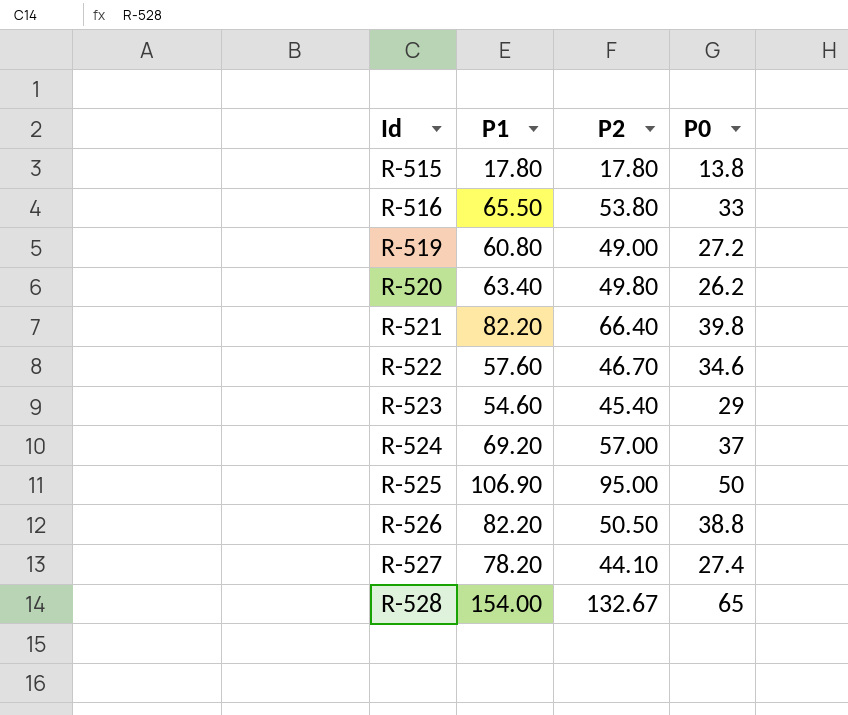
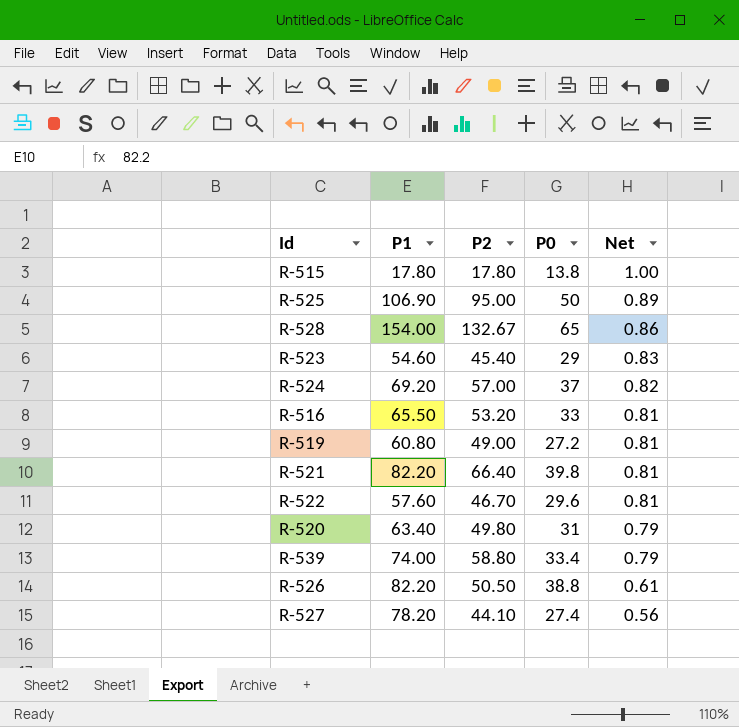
row order: Id ascending -> Net descending
column Net | formula: none -> [P2] / [P1]
R-516 | P2: 53.80 -> 53.20
R-522 | P0: 34.6 -> 29.6
R-520 | P0: 26.2 -> 31
row R-539: none -> 74.00 | 58.80 | 33.4 | 0.79

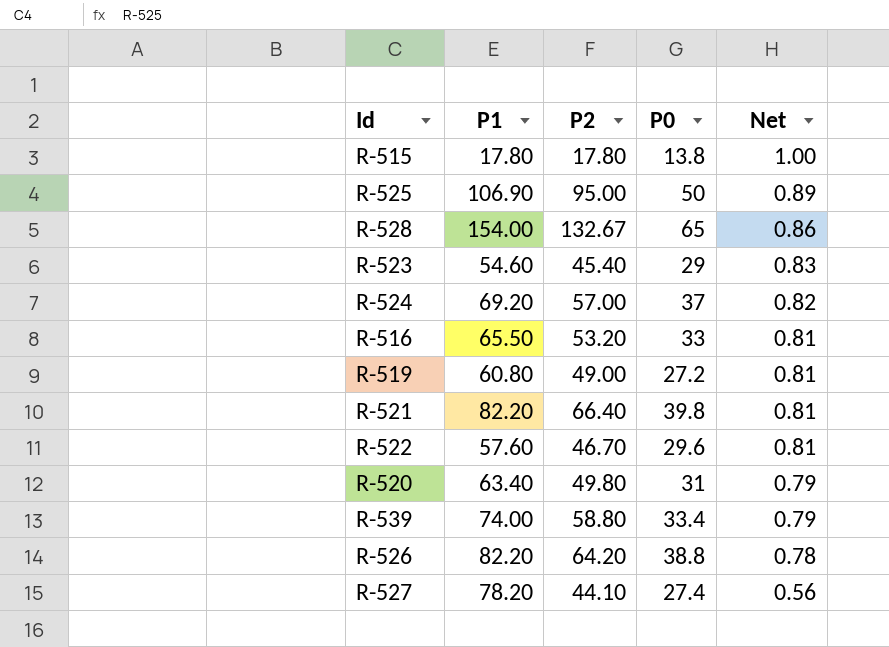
R-526 | P2: 50.50 -> 64.20
R-526 | Net: 0.61 -> 0.78

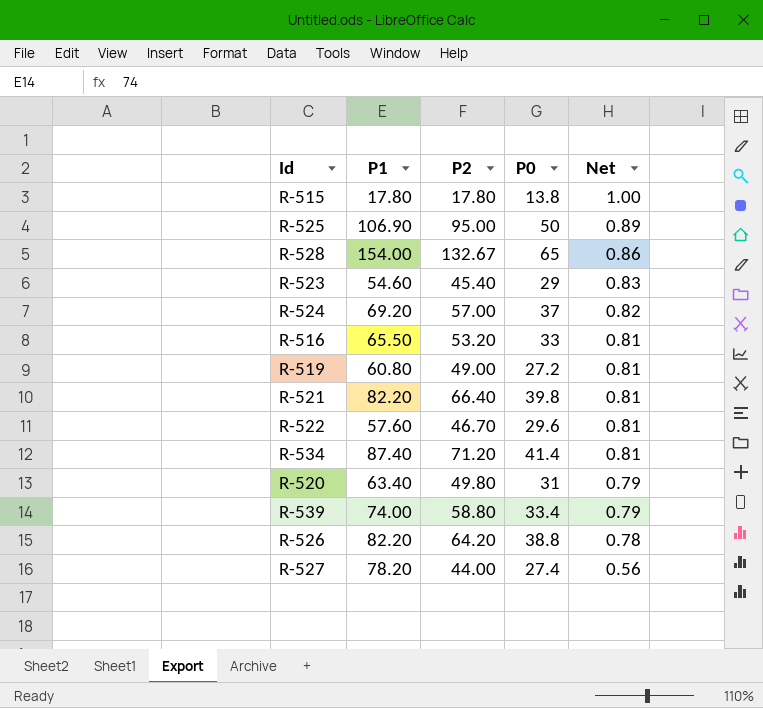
row R-534: none -> 87.40 | 71.20 | 41.4 | 0.81
R-527 | P2: 44.10 -> 44.00

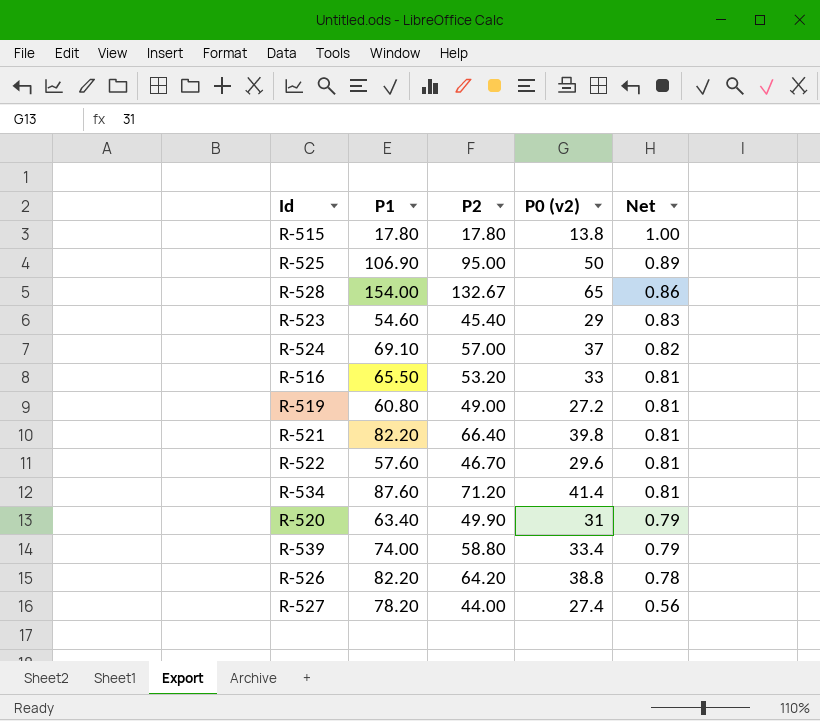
column name: P0 -> P0 (v2)
R-524 | P1: 69.20 -> 69.10
R-534 | P1: 87.40 -> 87.60
R-520 | P2: 49.80 -> 49.90

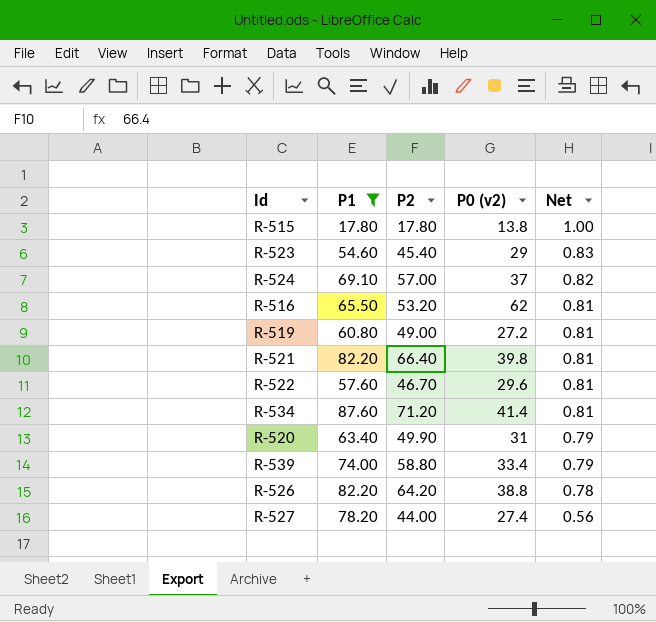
filter: none -> P1 <= 87.60
R-516 | P0 (v2): 33 -> 62

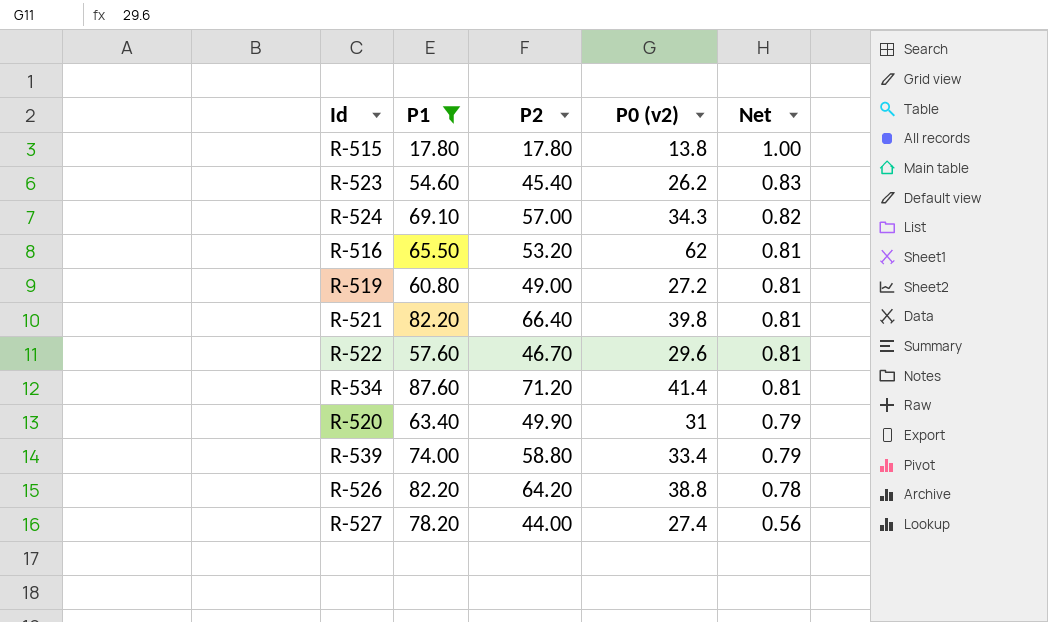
R-523 | P0 (v2): 29 -> 26.2
R-524 | P0 (v2): 37 -> 34.3

